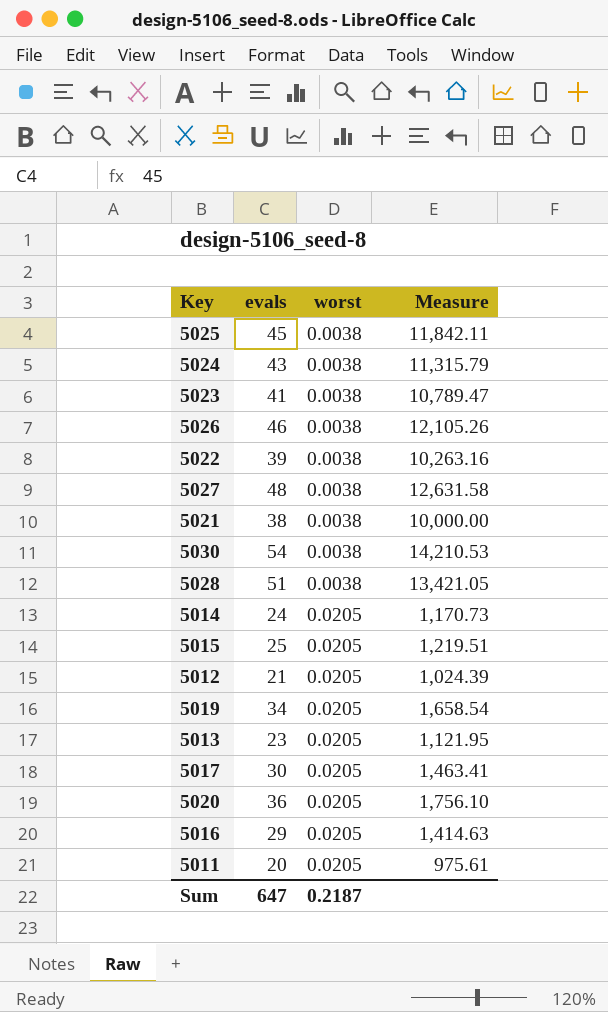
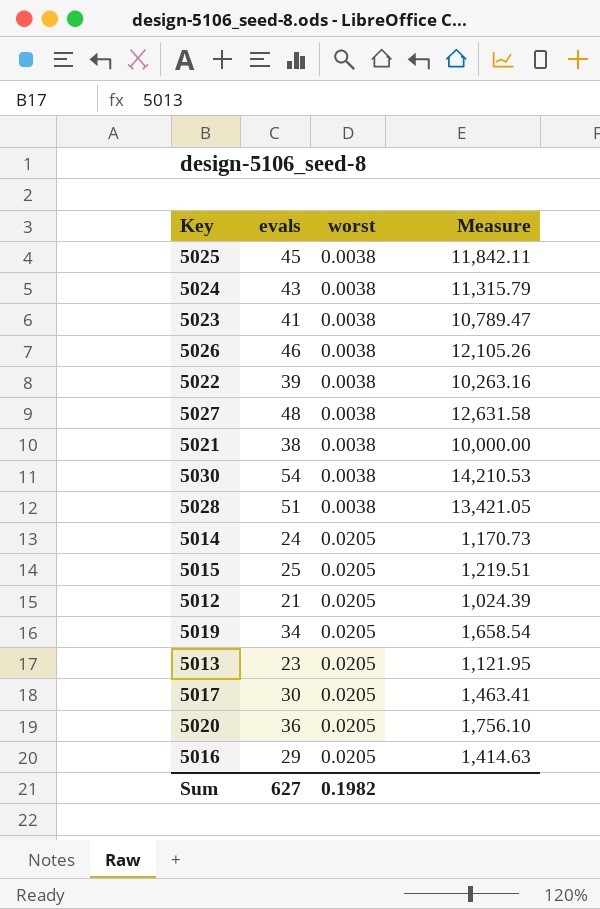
row 5011: 20 | 0.0205 | 975.61 -> none
Sum | evals: 647 -> 627
Sum | worst: 0.2187 -> 0.1982

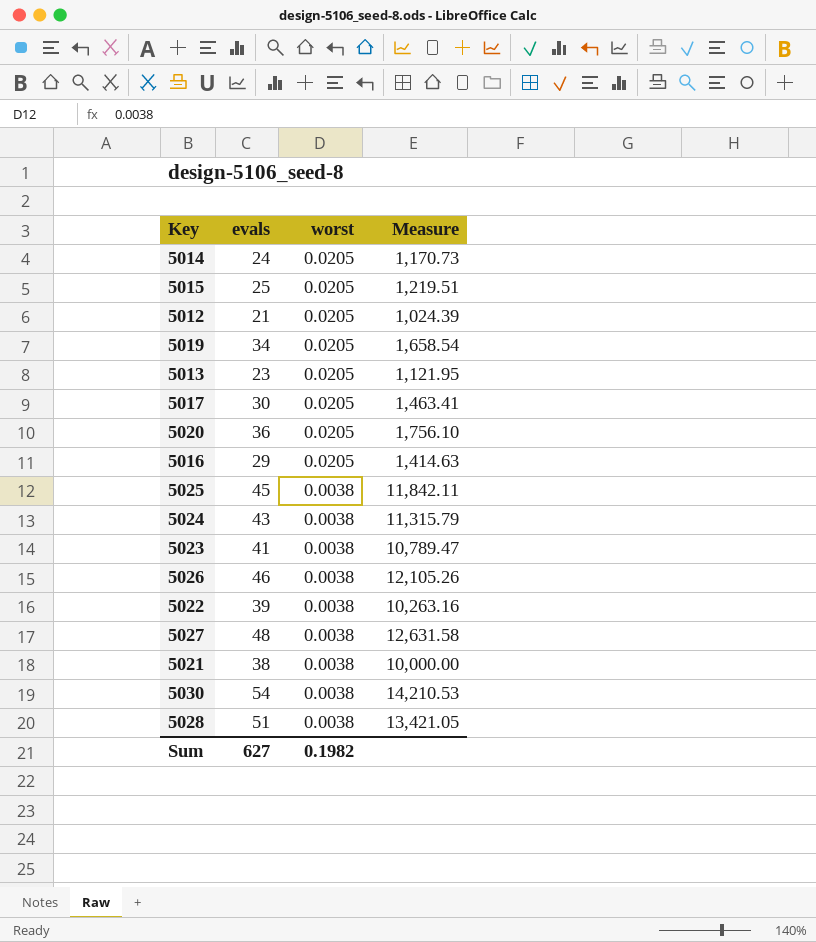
row order: worst ascending -> worst descending

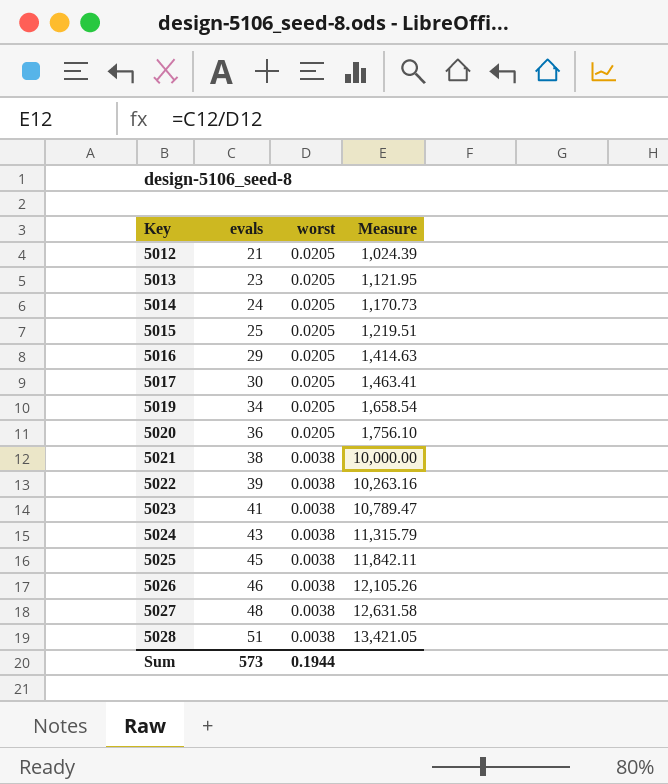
row order: worst descending -> Key ascending
row 5030: 54 | 0.0038 | 14,210.53 -> none
Sum | evals: 627 -> 573
Sum | worst: 0.1982 -> 0.1944

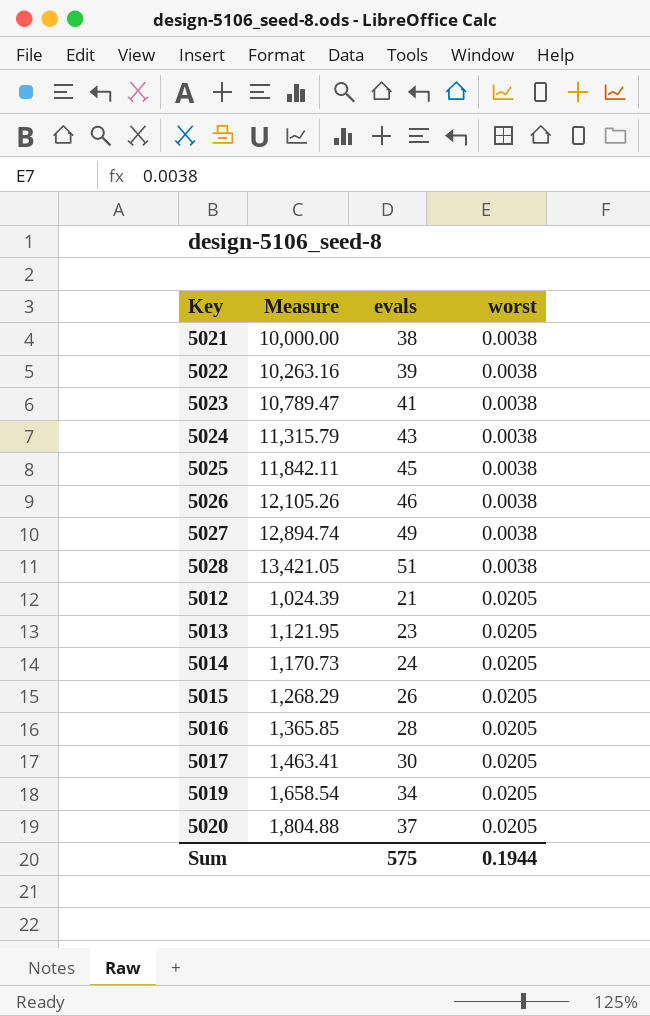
row order: Key ascending -> worst ascending
column Measure | position: 4 -> 2
5027 | Measure: 12,631.58 -> 12,894.74
5027 | evals: 48 -> 49
5015 | Measure: 1,219.51 -> 1,268.29
5015 | evals: 25 -> 26
5016 | Measure: 1,414.63 -> 1,365.85
5016 | evals: 29 -> 28
5020 | Measure: 1,756.10 -> 1,804.88
5020 | evals: 36 -> 37
Sum | evals: 573 -> 575

